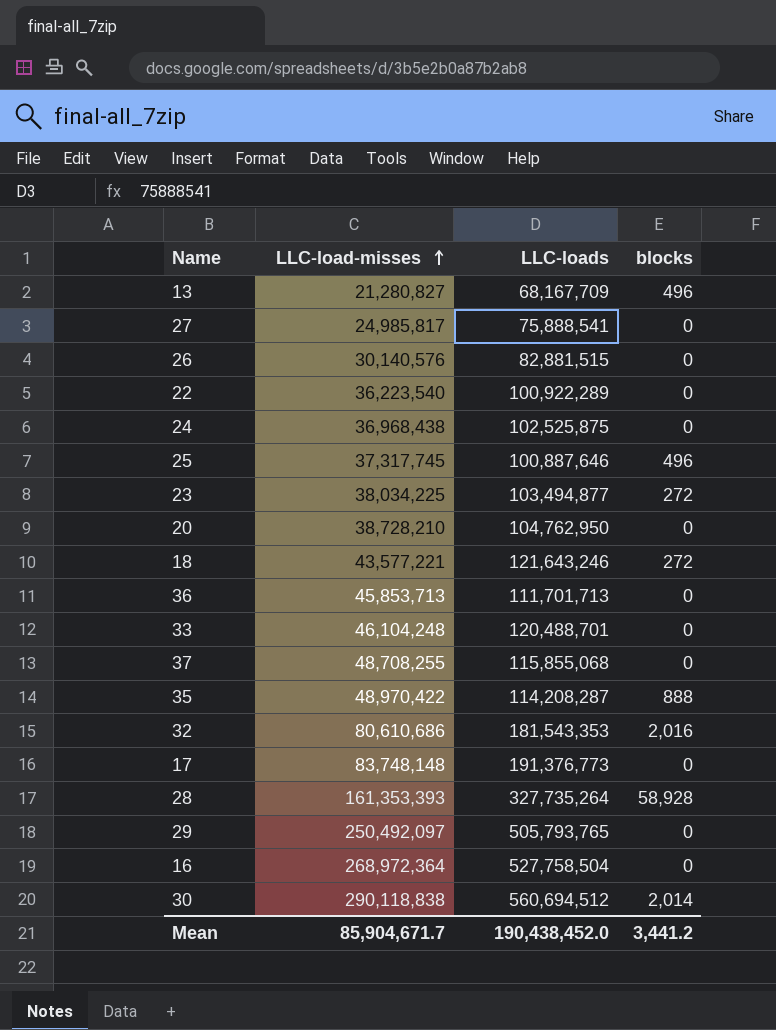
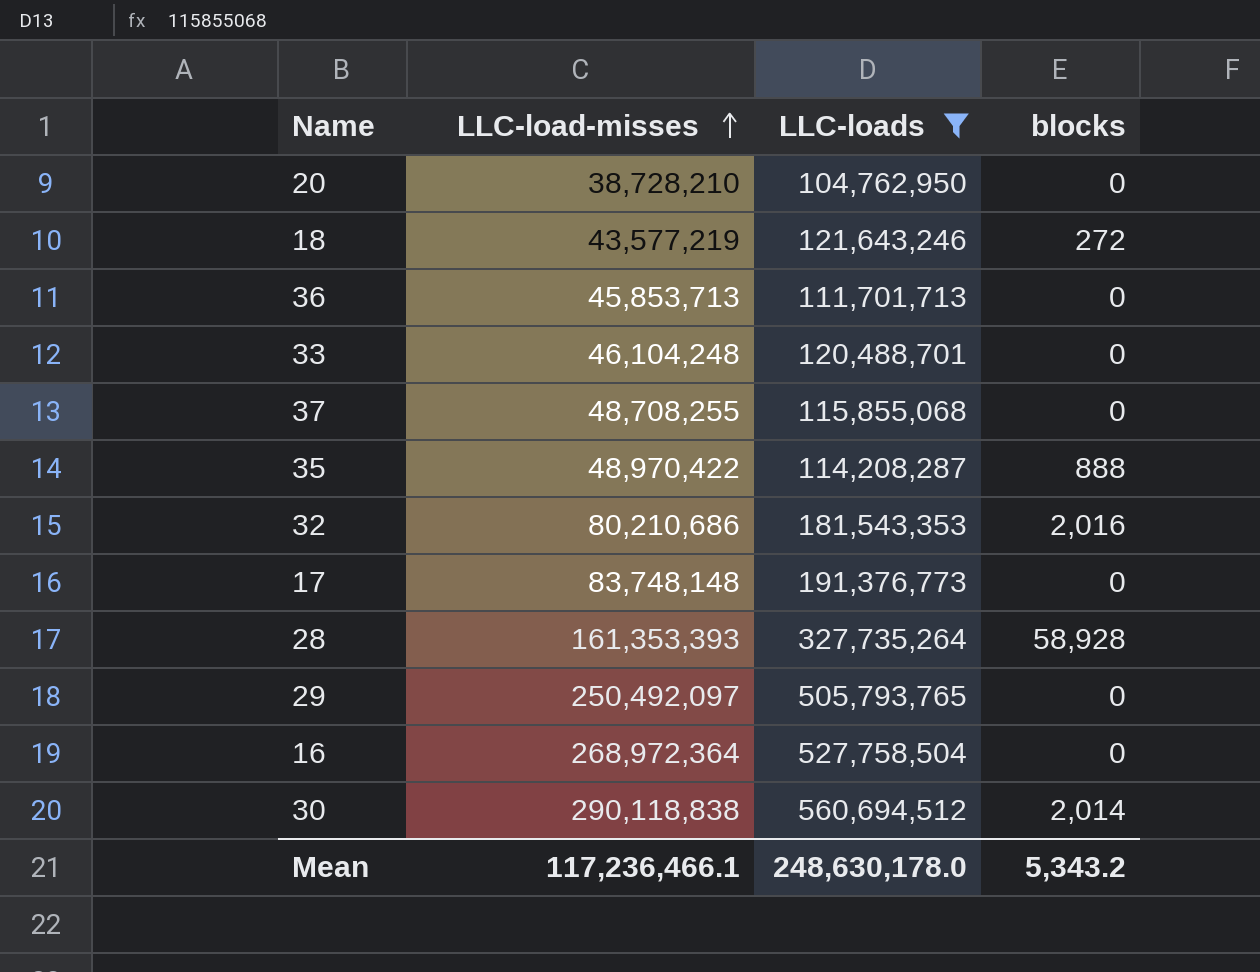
filter: none -> LLC-loads >= 104,762,950
18 | LLC-load-misses: 43,577,221 -> 43,577,219
32 | LLC-load-misses: 80,610,686 -> 80,210,686
Mean | LLC-load-misses: 85,904,671.7 -> 117,236,466.1
Mean | LLC-loads: 190,438,452.0 -> 248,630,178.0
Mean | blocks: 3,441.2 -> 5,343.2

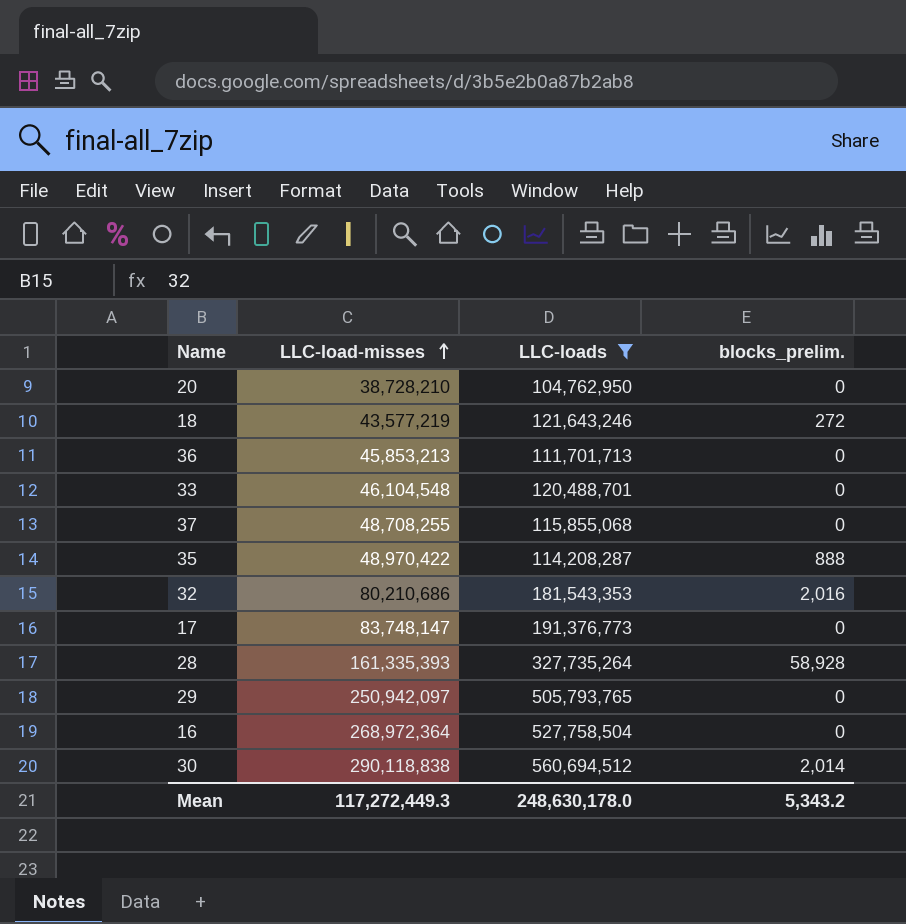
column name: blocks -> blocks_prelim.
36 | LLC-load-misses: 45,853,713 -> 45,853,213
33 | LLC-load-misses: 46,104,248 -> 46,104,548
17 | LLC-load-misses: 83,748,148 -> 83,748,147
28 | LLC-load-misses: 161,353,393 -> 161,335,393
29 | LLC-load-misses: 250,492,097 -> 250,942,097
Mean | LLC-load-misses: 117,236,466.1 -> 117,272,449.3

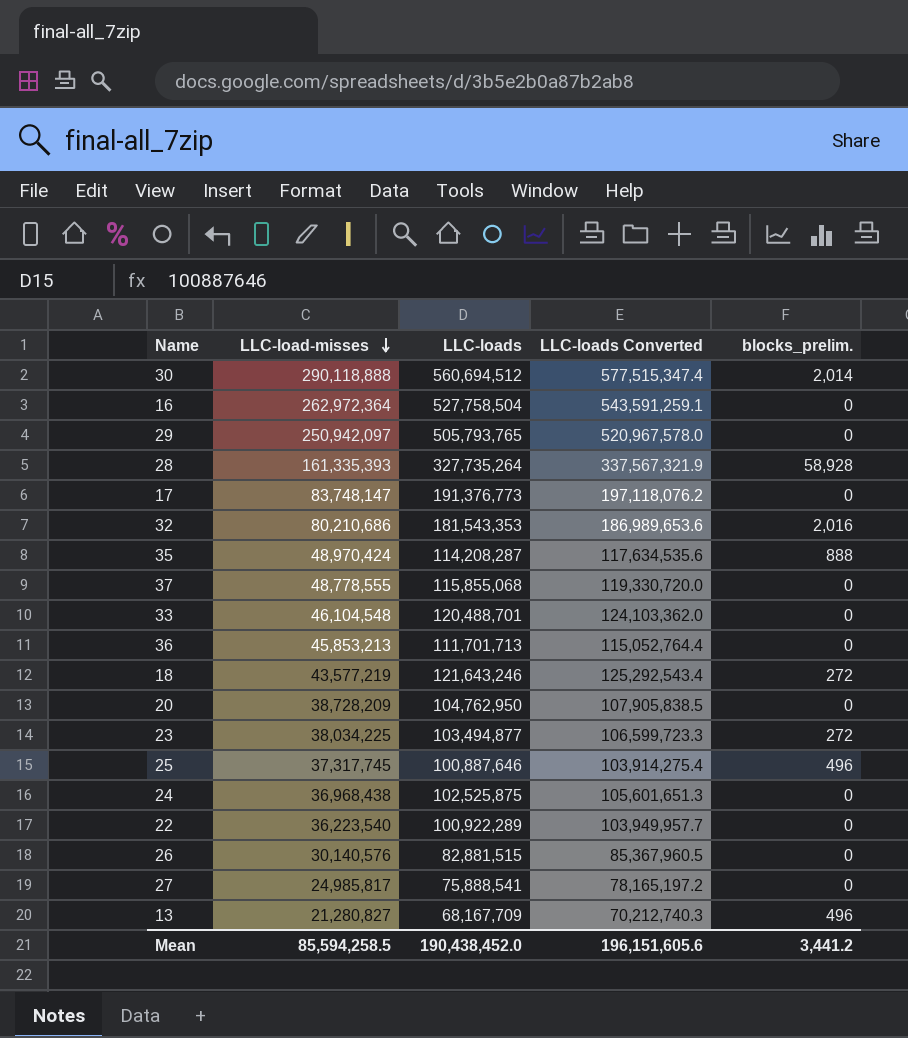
filter: LLC-loads >= 104,762,950 -> none
row order: LLC-load-misses ascending -> LLC-load-misses descending
column LLC-loads Converted | formula: none -> [LLC-loads] * 1.03
30 | LLC-load-misses: 290,118,838 -> 290,118,888
16 | LLC-load-misses: 268,972,364 -> 262,972,364
35 | LLC-load-misses: 48,970,422 -> 48,970,424
37 | LLC-load-misses: 48,708,255 -> 48,778,555
20 | LLC-load-misses: 38,728,210 -> 38,728,209
Mean | LLC-load-misses: 117,272,449.3 -> 85,594,258.5
Mean | LLC-loads: 248,630,178.0 -> 190,438,452.0
Mean | blocks_prelim.: 5,343.2 -> 3,441.2

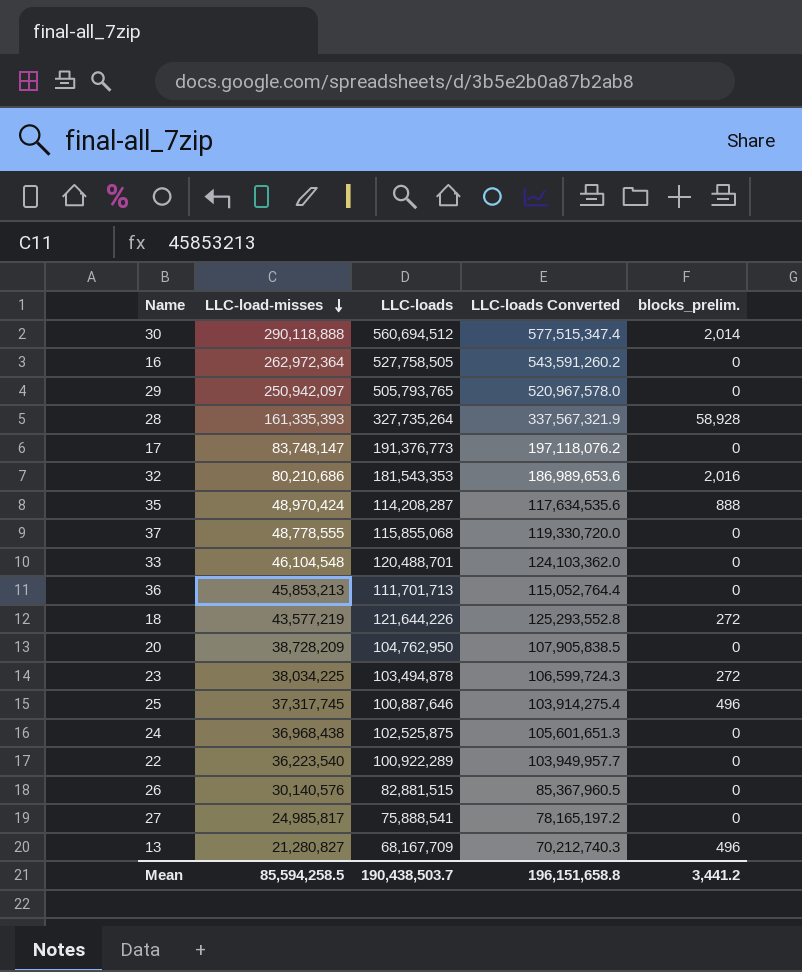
16 | LLC-loads: 527,758,504 -> 527,758,505
16 | LLC-loads Converted: 543,591,259.1 -> 543,591,260.2
18 | LLC-loads: 121,643,246 -> 121,644,226
18 | LLC-loads Converted: 125,292,543.4 -> 125,293,552.8
23 | LLC-loads: 103,494,877 -> 103,494,878
23 | LLC-loads Converted: 106,599,723.3 -> 106,599,724.3
Mean | LLC-loads: 190,438,452.0 -> 190,438,503.7
Mean | LLC-loads Converted: 196,151,605.6 -> 196,151,658.8

